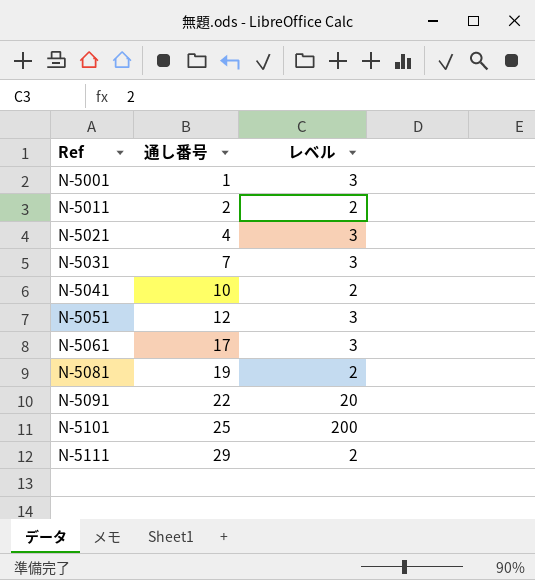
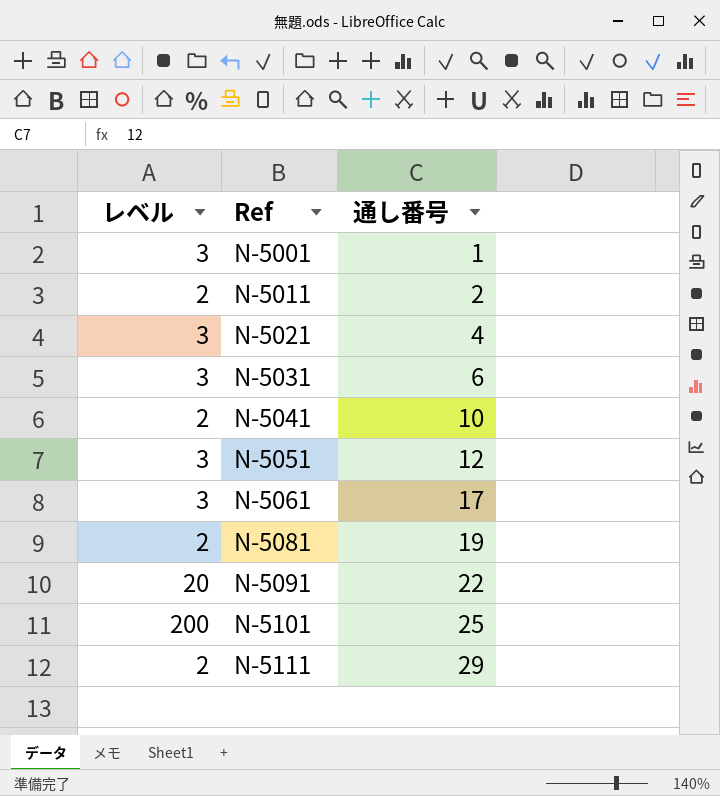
column レベル | position: 3 -> 1
N-5031 | 通し番号: 7 -> 6

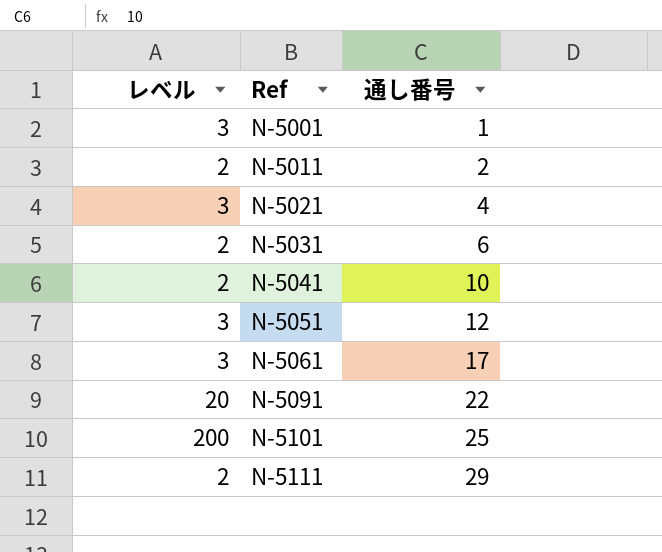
row N-5081: 2 | 19 -> none
N-5031 | レベル: 3 -> 2

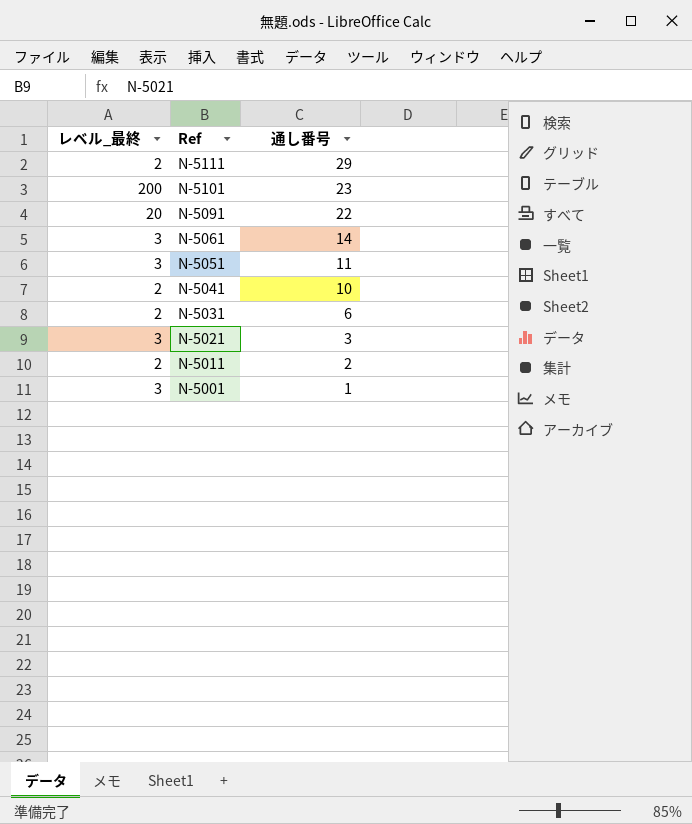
row order: Ref ascending -> Ref descending
column name: レベル -> レベル_最終
N-5101 | 通し番号: 25 -> 23
N-5061 | 通し番号: 17 -> 14
N-5051 | 通し番号: 12 -> 11
N-5021 | 通し番号: 4 -> 3

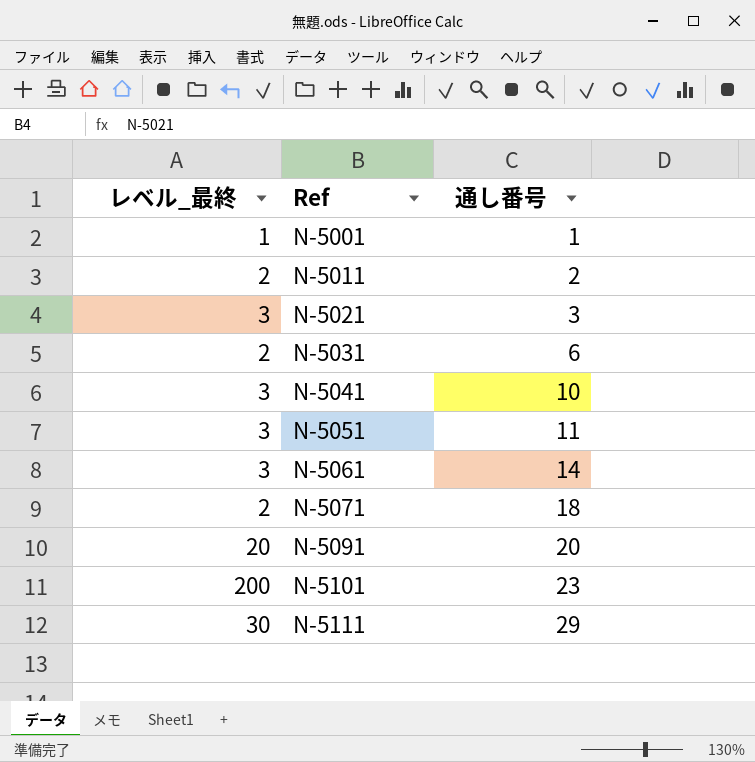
row order: Ref descending -> Ref ascending
N-5001 | レベル_最終: 3 -> 1
N-5041 | レベル_最終: 2 -> 3
row N-5071: none -> 2 | 18
N-5091 | 通し番号: 22 -> 20
N-5111 | レベル_最終: 2 -> 30

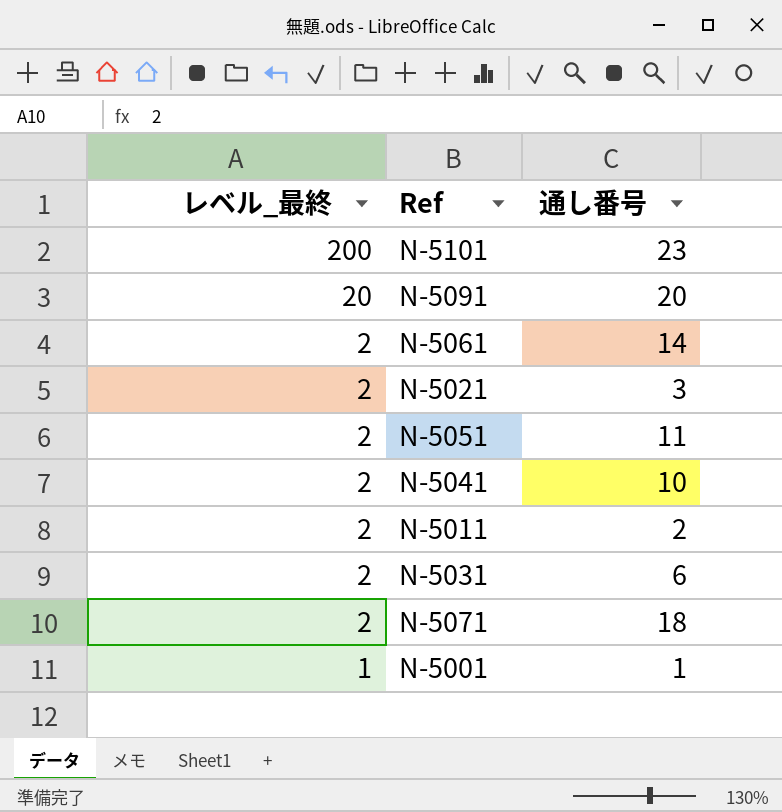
row order: Ref ascending -> レベル_最終 descending
row N-5111: 30 | 29 -> none
N-5061 | レベル_最終: 3 -> 2
N-5021 | レベル_最終: 3 -> 2
N-5051 | レベル_最終: 3 -> 2
N-5041 | レベル_最終: 3 -> 2

